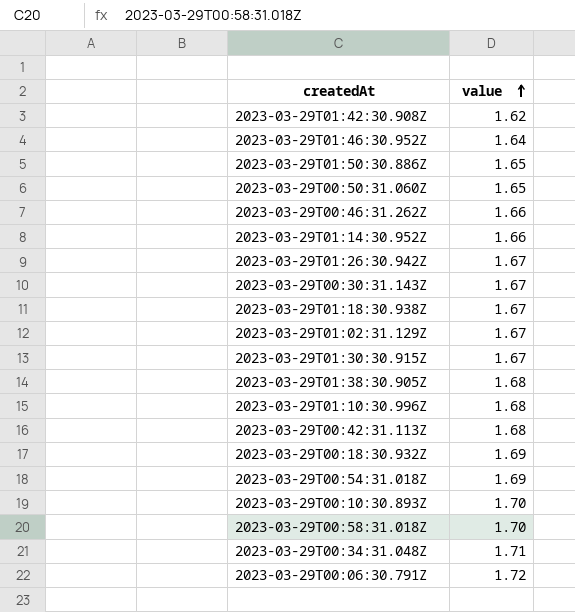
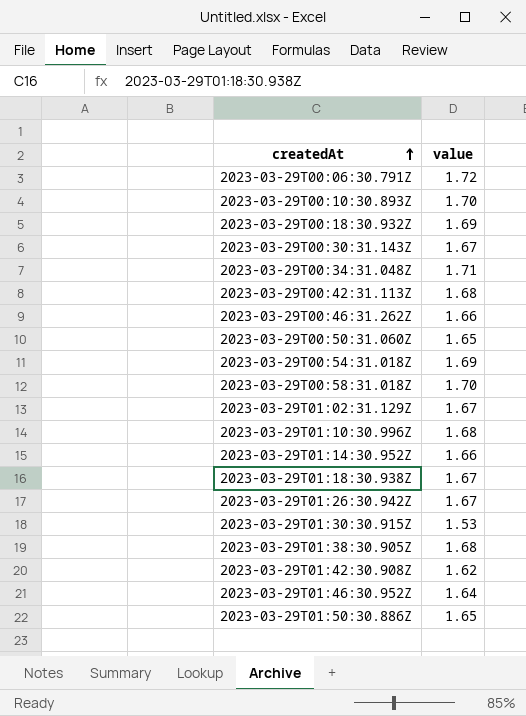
row order: value ascending -> createdAt ascending
2023-03-29T01:30:30.915Z | value: 1.67 -> 1.53

